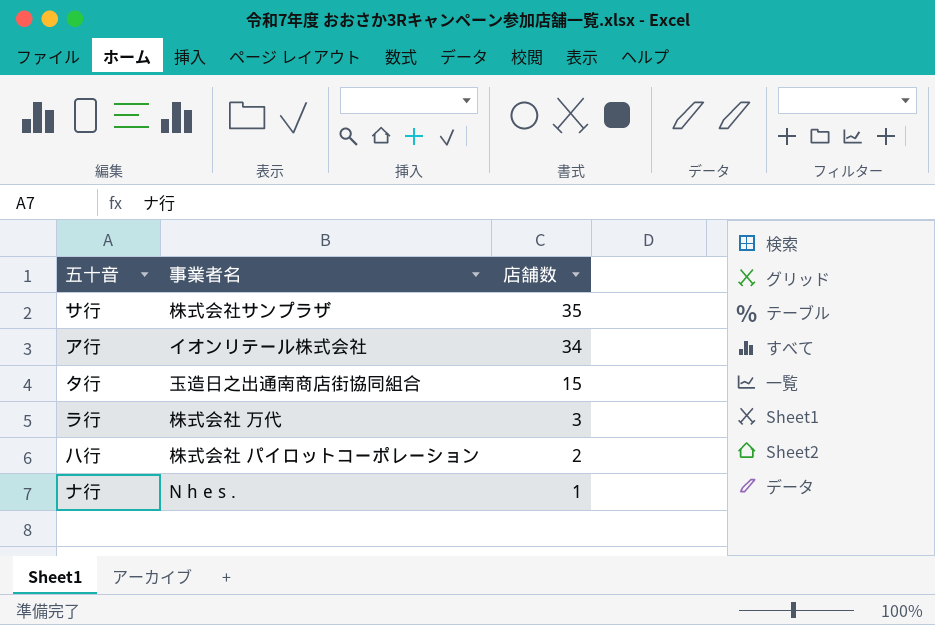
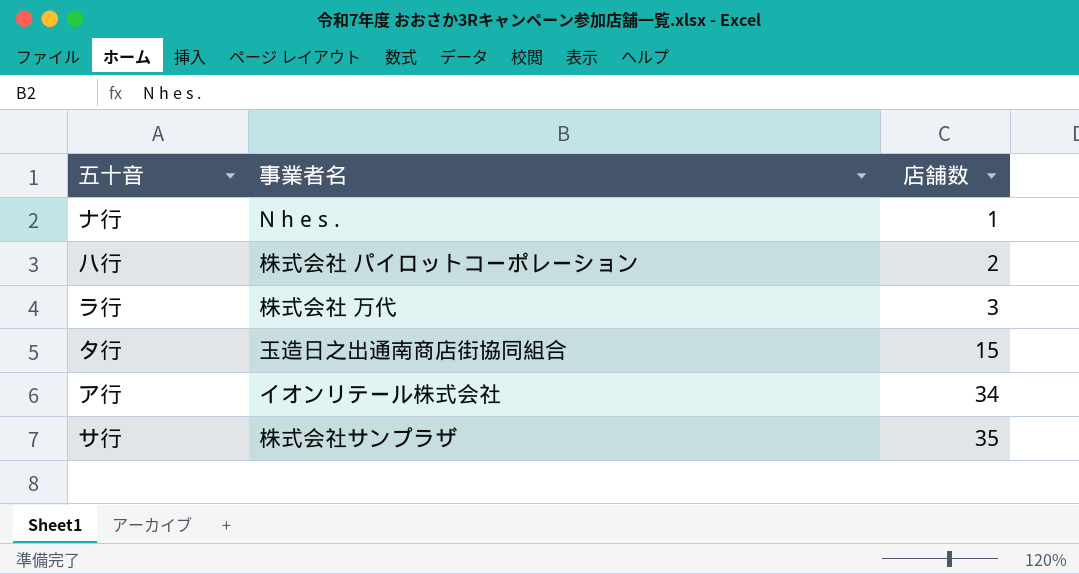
row order: 店舗数 descending -> 店舗数 ascending

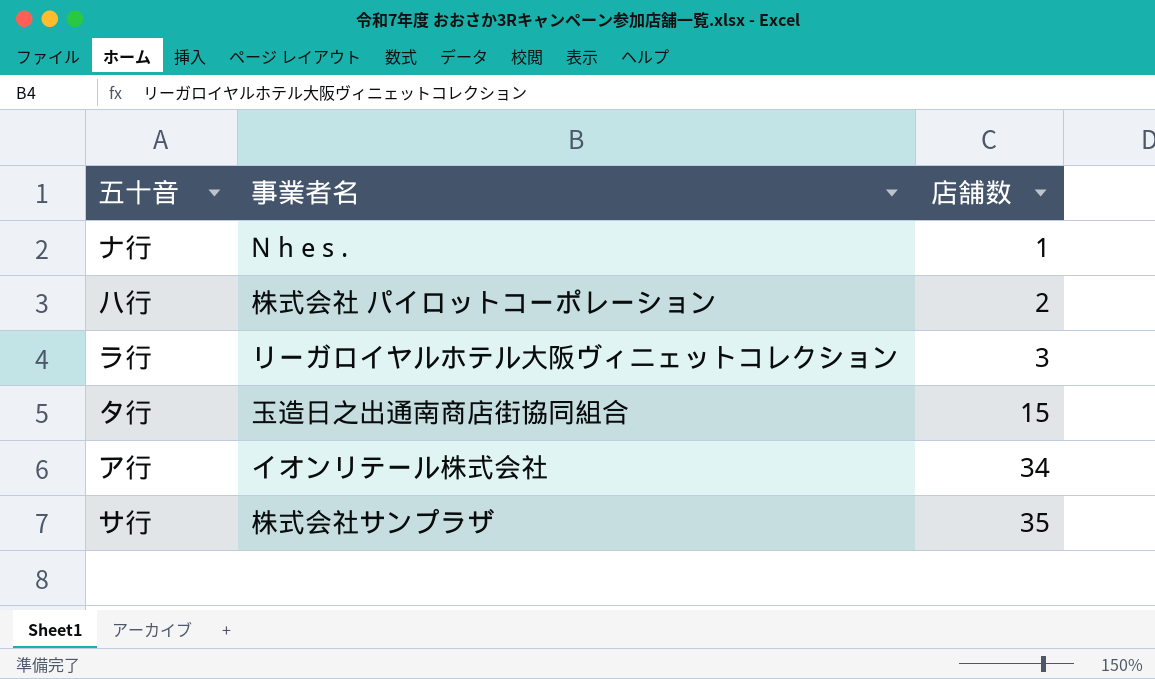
ラ行 | 事業者名: 株式会社 万代 -> リーガロイヤルホテル大阪ヴィニェットコレクション

